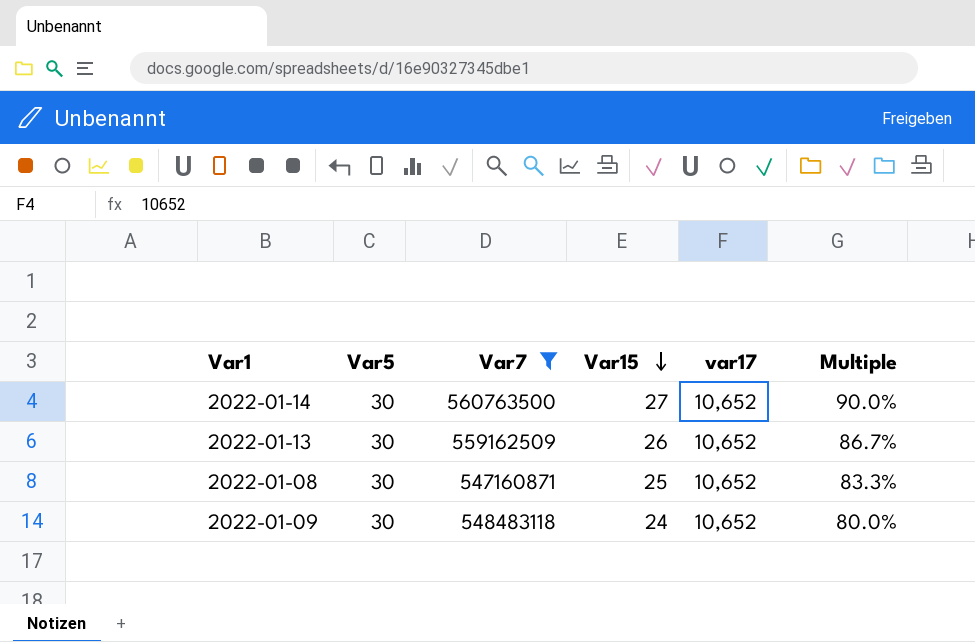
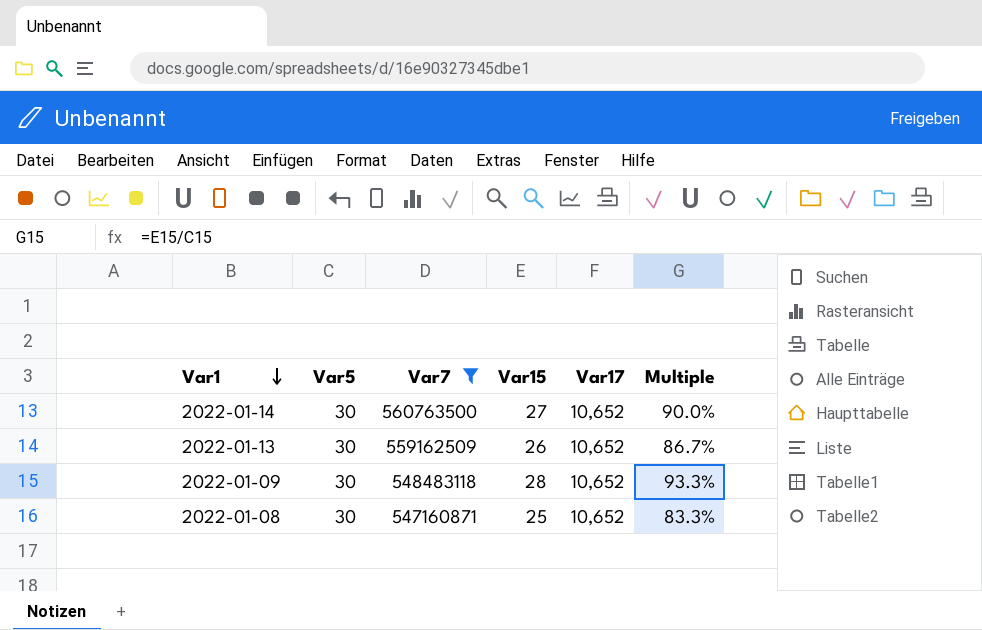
row order: Var15 descending -> Var1 descending
column name: var17 -> Var17
2022-01-09 | Var15: 24 -> 28
2022-01-09 | Multiple: 80.0% -> 93.3%

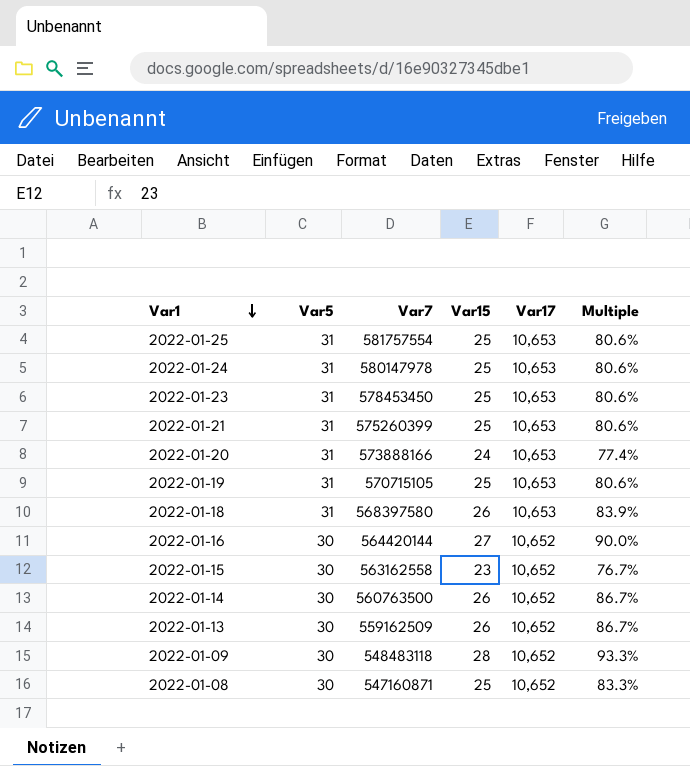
filter: Var7 <= 560763500 -> none
2022-01-14 | Var15: 27 -> 26
2022-01-14 | Multiple: 90.0% -> 86.7%

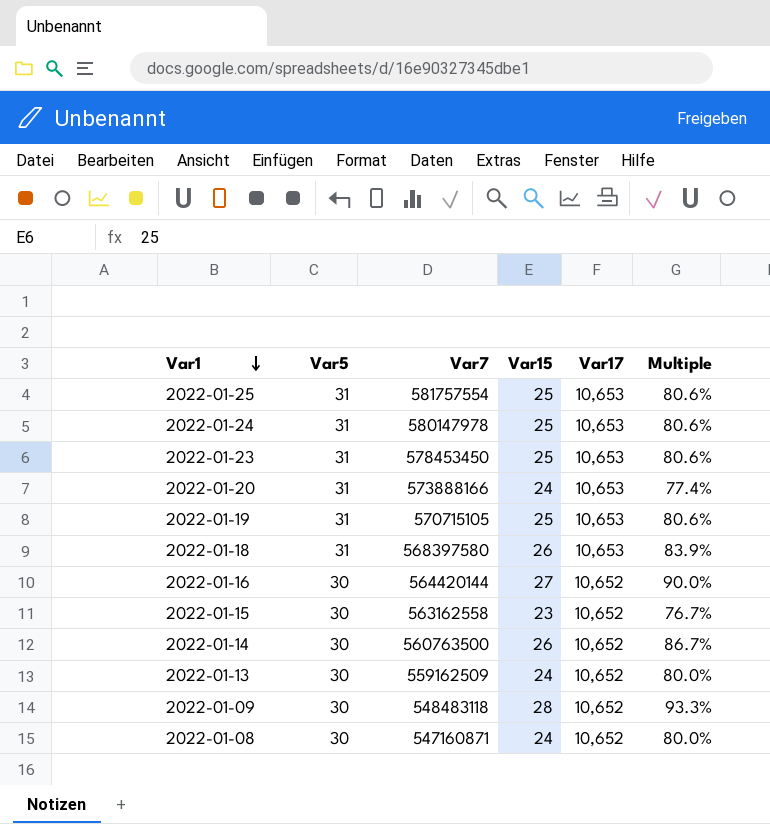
row 2022-01-21: 31 | 575260399 | 25 | 10,653 | 80.6% -> none
2022-01-13 | Var15: 26 -> 24
2022-01-13 | Multiple: 86.7% -> 80.0%
2022-01-08 | Var15: 25 -> 24
2022-01-08 | Multiple: 83.3% -> 80.0%

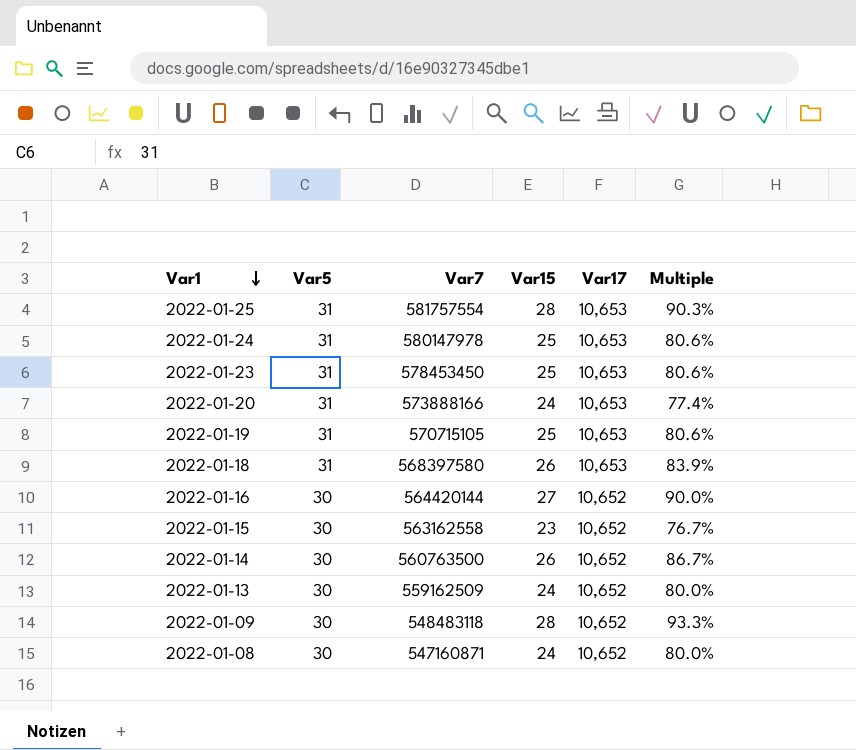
2022-01-25 | Var15: 25 -> 28
2022-01-25 | Multiple: 80.6% -> 90.3%

